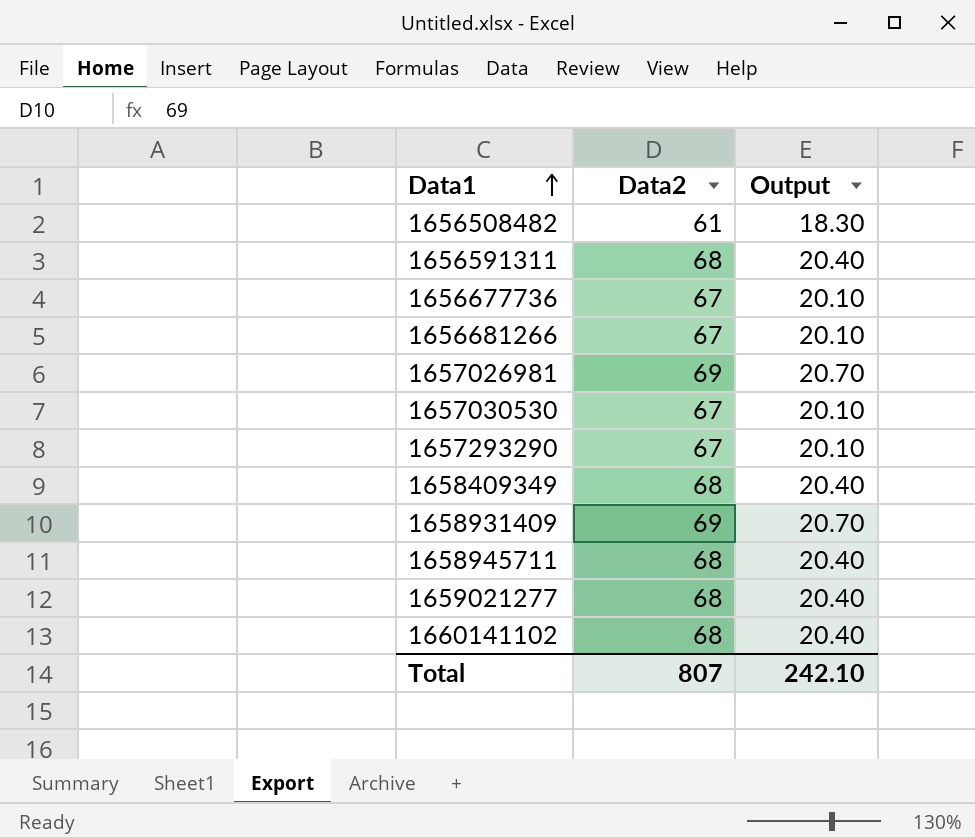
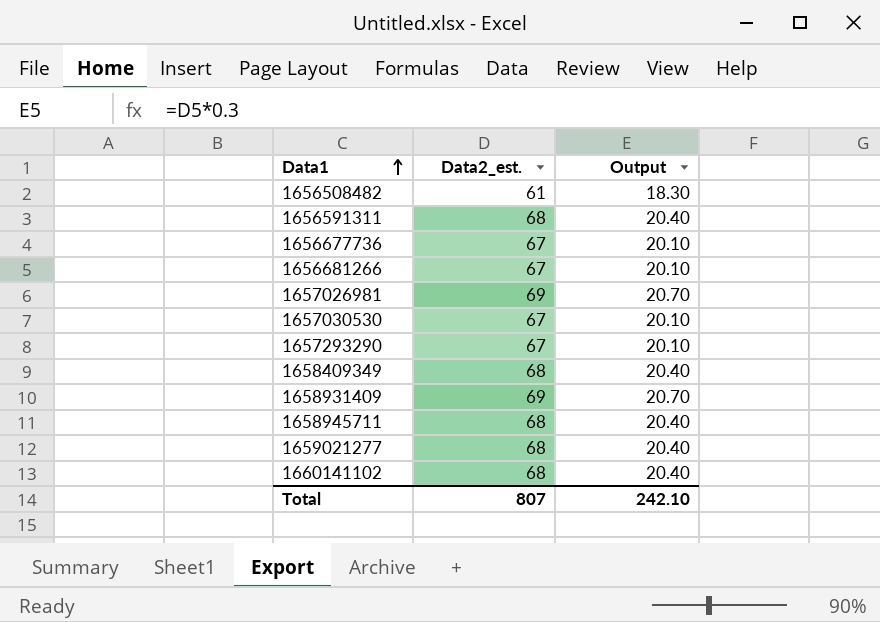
column name: Data2 -> Data2_est.

